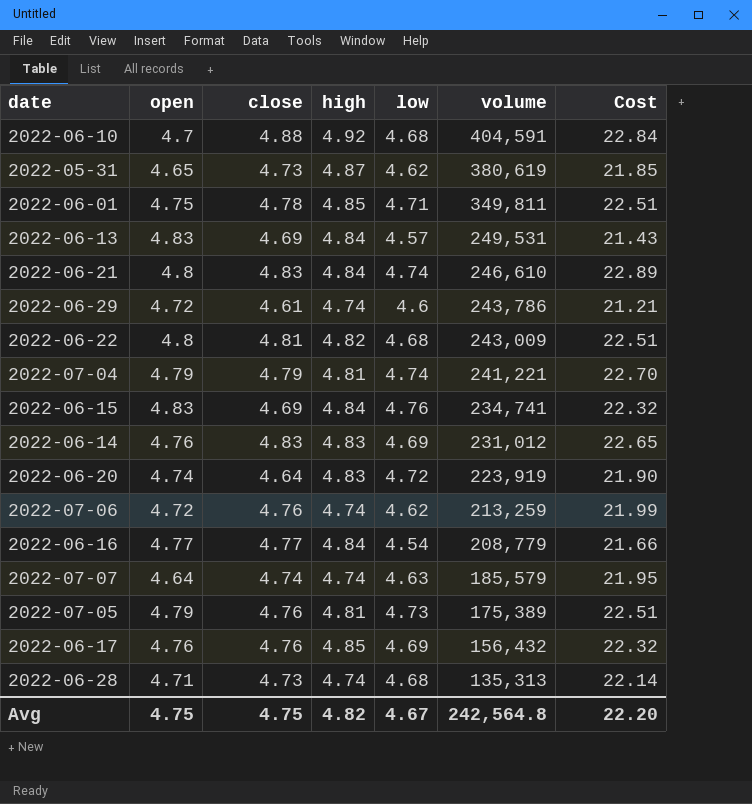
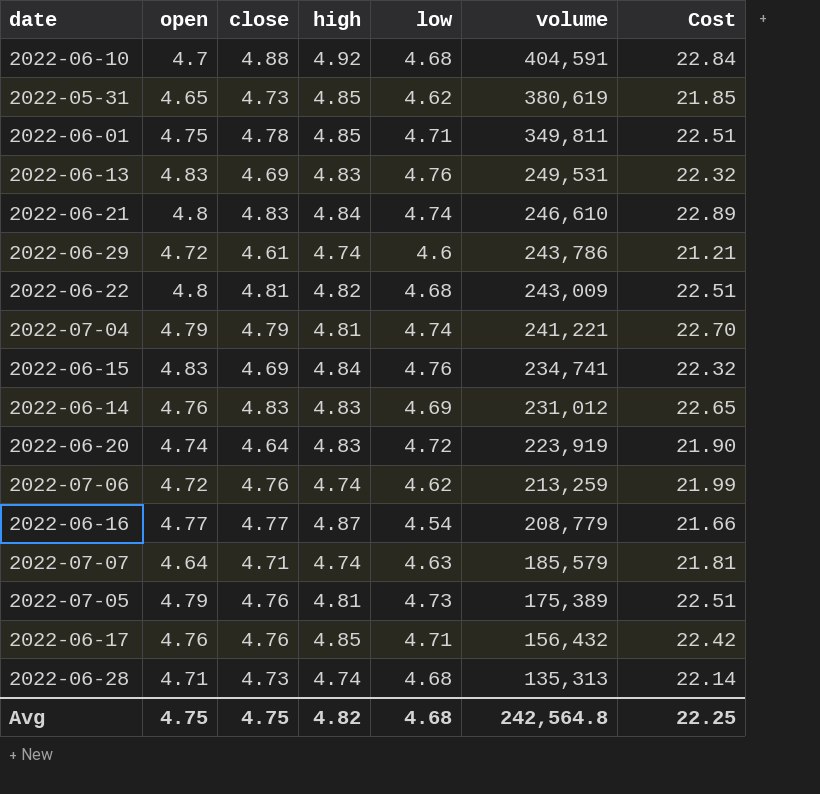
2022-05-31 | high: 4.87 -> 4.85
2022-06-13 | high: 4.84 -> 4.83
2022-06-13 | low: 4.57 -> 4.76
2022-06-13 | Cost: 21.43 -> 22.32
2022-06-16 | high: 4.84 -> 4.87
2022-07-07 | close: 4.74 -> 4.71
2022-07-07 | Cost: 21.95 -> 21.81
2022-06-17 | low: 4.69 -> 4.71
2022-06-17 | Cost: 22.32 -> 22.42
Avg | low: 4.67 -> 4.68
Avg | Cost: 22.20 -> 22.25

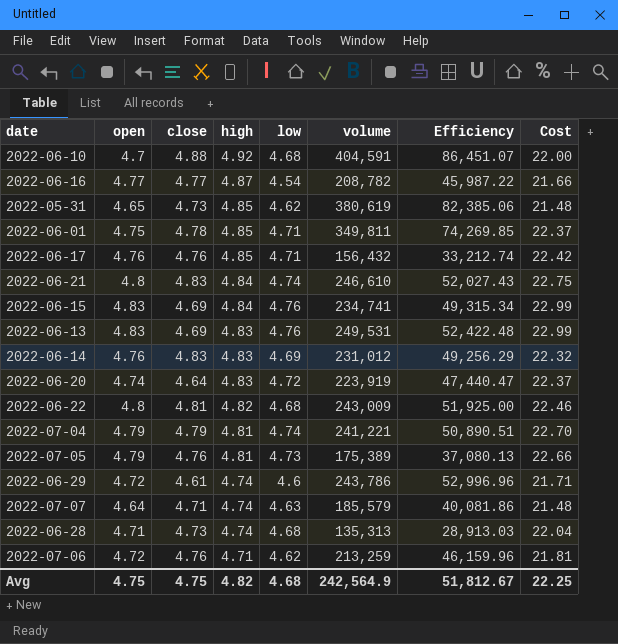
row order: volume descending -> high descending
column Efficiency | formula: none -> [volume] / [low]
column Cost | formula: [close] * [low] -> [open] * [low]
2022-06-16 | volume: 208,779 -> 208,782
2022-07-06 | high: 4.74 -> 4.71
Avg | volume: 242,564.8 -> 242,564.9

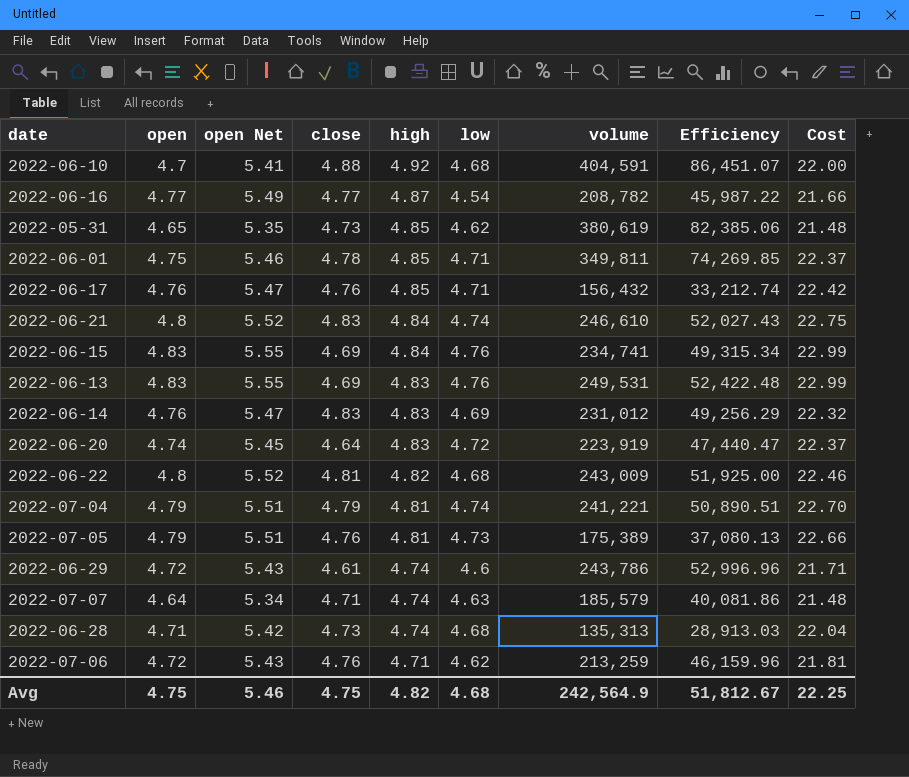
column open Net | formula: none -> [open] * 1.15

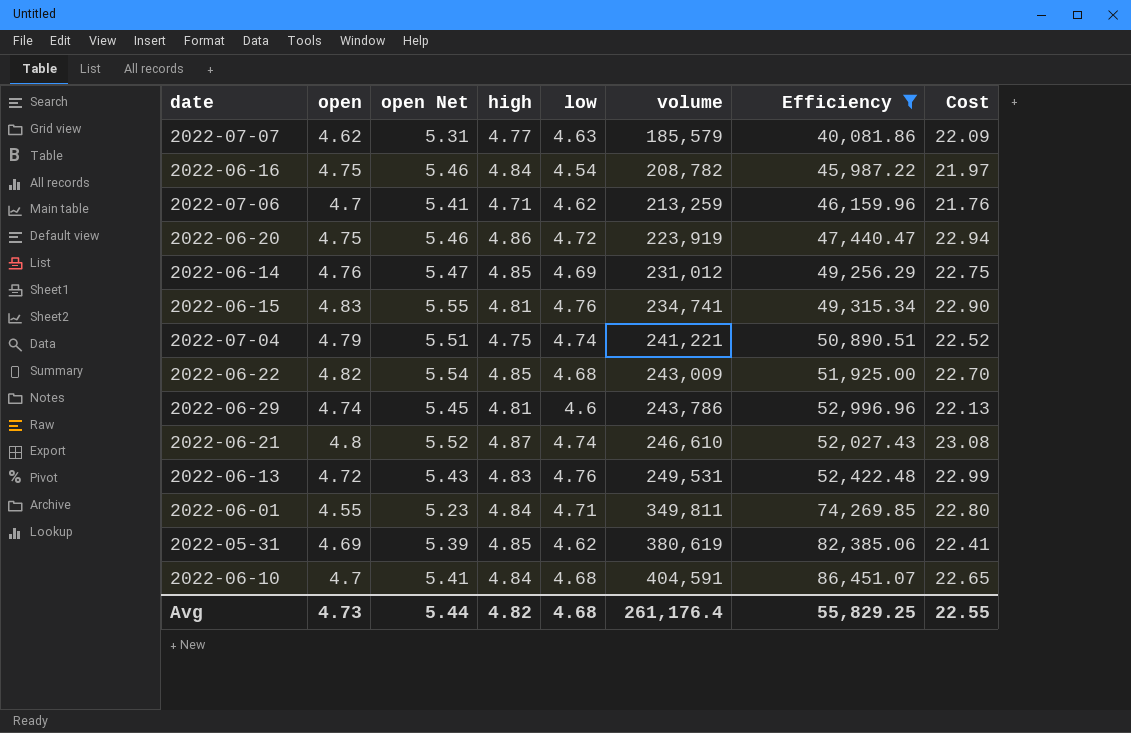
filter: none -> Efficiency >= 40,081.86
row order: high descending -> volume ascending
column close | position: 4 -> none
column Cost | formula: [open] * [low] -> [high] * [low]
2022-07-07 | open: 4.64 -> 4.62
2022-07-07 | open Net: 5.34 -> 5.31
2022-07-07 | high: 4.74 -> 4.77
2022-06-16 | open: 4.77 -> 4.75
2022-06-16 | open Net: 5.49 -> 5.46
2022-06-16 | high: 4.87 -> 4.84
2022-07-06 | open: 4.72 -> 4.7
2022-07-06 | open Net: 5.43 -> 5.41
2022-06-20 | open: 4.74 -> 4.75
2022-06-20 | open Net: 5.45 -> 5.46
2022-06-20 | high: 4.83 -> 4.86
2022-06-14 | high: 4.83 -> 4.85
2022-06-15 | high: 4.84 -> 4.81
2022-07-04 | high: 4.81 -> 4.75
2022-06-22 | open: 4.8 -> 4.82
2022-06-22 | open Net: 5.52 -> 5.54
2022-06-22 | high: 4.82 -> 4.85
2022-06-29 | open: 4.72 -> 4.74
2022-06-29 | open Net: 5.43 -> 5.45
2022-06-29 | high: 4.74 -> 4.81
2022-06-21 | high: 4.84 -> 4.87
2022-06-13 | open: 4.83 -> 4.72
2022-06-13 | open Net: 5.55 -> 5.43
2022-06-01 | open: 4.75 -> 4.55
2022-06-01 | open Net: 5.46 -> 5.23
2022-06-01 | high: 4.85 -> 4.84
2022-05-31 | open: 4.65 -> 4.69
2022-05-31 | open Net: 5.35 -> 5.39
2022-06-10 | high: 4.92 -> 4.84
Avg | open: 4.75 -> 4.73
Avg | open Net: 5.46 -> 5.44
Avg | volume: 242,564.9 -> 261,176.4
Avg | Efficiency: 51,812.67 -> 55,829.25
Avg | Cost: 22.25 -> 22.55

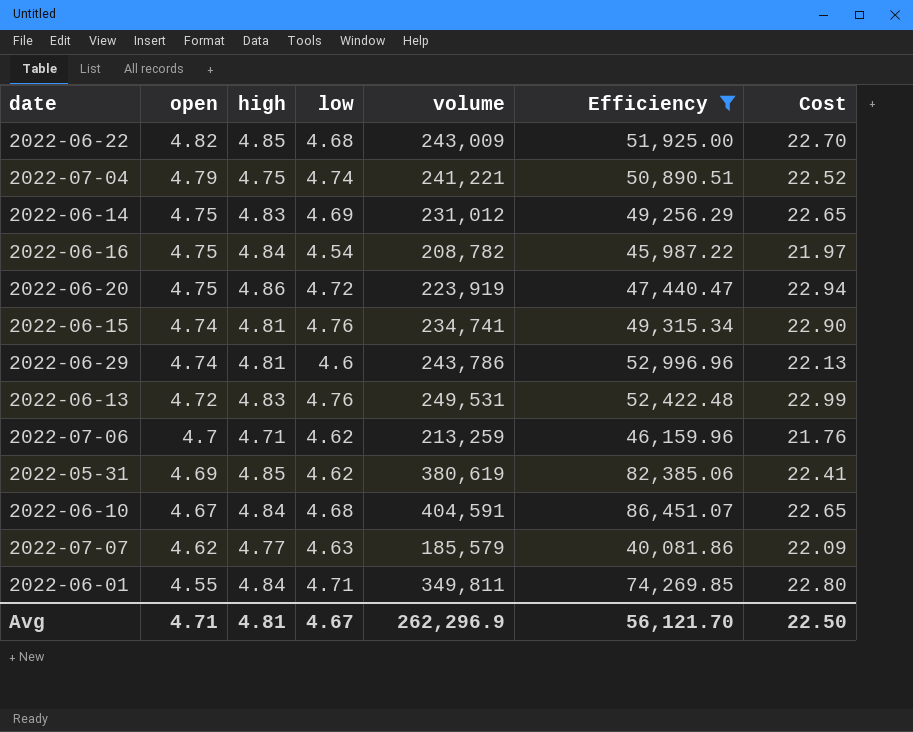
row order: volume ascending -> open descending
column open Net | formula: [open] * 1.15 -> none
row 2022-06-21: 4.8 | 5.52 | 4.87 | 4.74 | 246,610 | 52,027.43 | 23.08 -> none
2022-06-14 | open: 4.76 -> 4.75
2022-06-14 | high: 4.85 -> 4.83
2022-06-14 | Cost: 22.75 -> 22.65
2022-06-15 | open: 4.83 -> 4.74
2022-06-10 | open: 4.7 -> 4.67
Avg | open: 4.73 -> 4.71
Avg | high: 4.82 -> 4.81
Avg | low: 4.68 -> 4.67
Avg | volume: 261,176.4 -> 262,296.9
Avg | Efficiency: 55,829.25 -> 56,121.70
Avg | Cost: 22.55 -> 22.50

